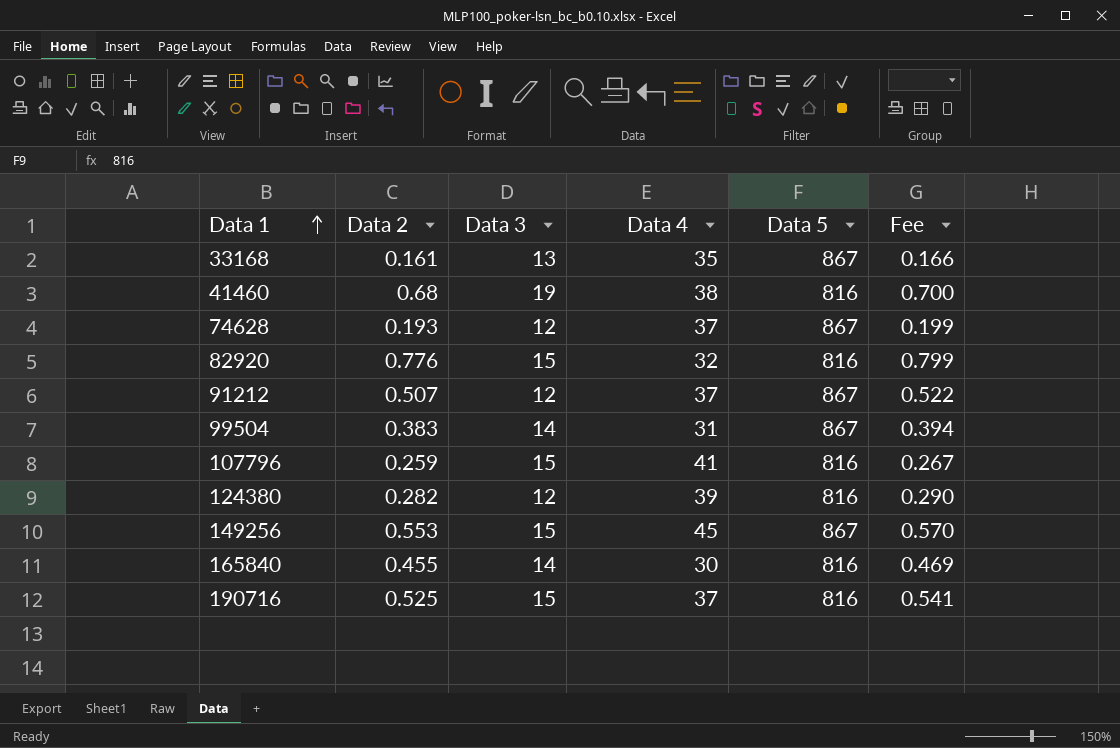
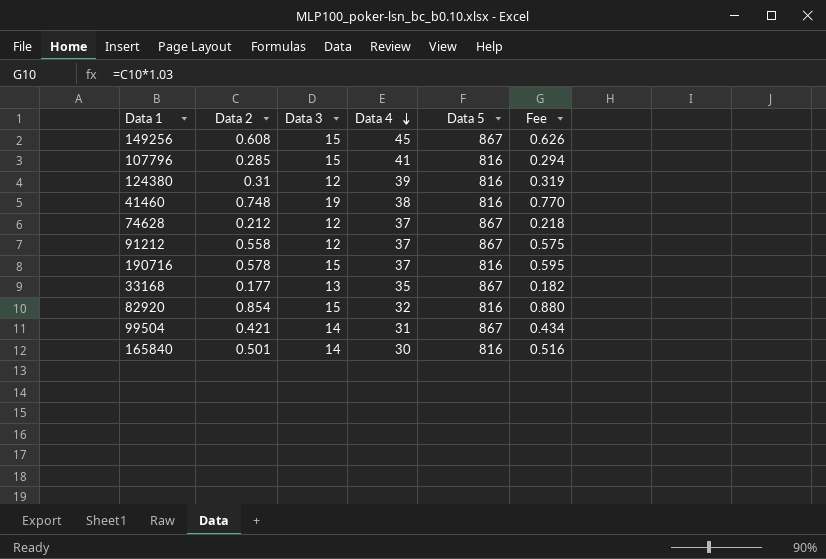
row order: Data 1 ascending -> Data 4 descending
149256 | Data 2: 0.553 -> 0.608
149256 | Fee: 0.570 -> 0.626
107796 | Data 2: 0.259 -> 0.285
107796 | Fee: 0.267 -> 0.294
124380 | Data 2: 0.282 -> 0.31
124380 | Fee: 0.290 -> 0.319
41460 | Data 2: 0.68 -> 0.748
41460 | Fee: 0.700 -> 0.770
74628 | Data 2: 0.193 -> 0.212
74628 | Fee: 0.199 -> 0.218
91212 | Data 2: 0.507 -> 0.558
91212 | Fee: 0.522 -> 0.575
190716 | Data 2: 0.525 -> 0.578
190716 | Fee: 0.541 -> 0.595
33168 | Data 2: 0.161 -> 0.177
33168 | Fee: 0.166 -> 0.182
82920 | Data 2: 0.776 -> 0.854
82920 | Fee: 0.799 -> 0.880
99504 | Data 2: 0.383 -> 0.421
99504 | Fee: 0.394 -> 0.434
165840 | Data 2: 0.455 -> 0.501
165840 | Fee: 0.469 -> 0.516

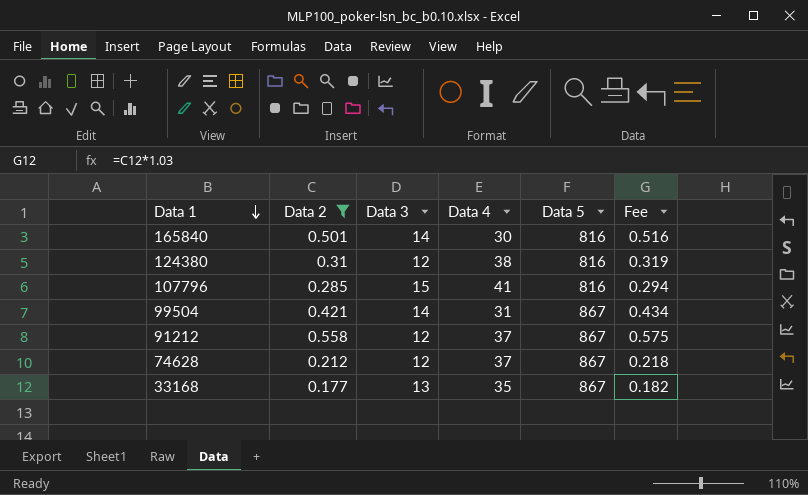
filter: none -> Data 2 <= 0.558
row order: Data 4 descending -> Data 1 descending
124380 | Data 4: 39 -> 38

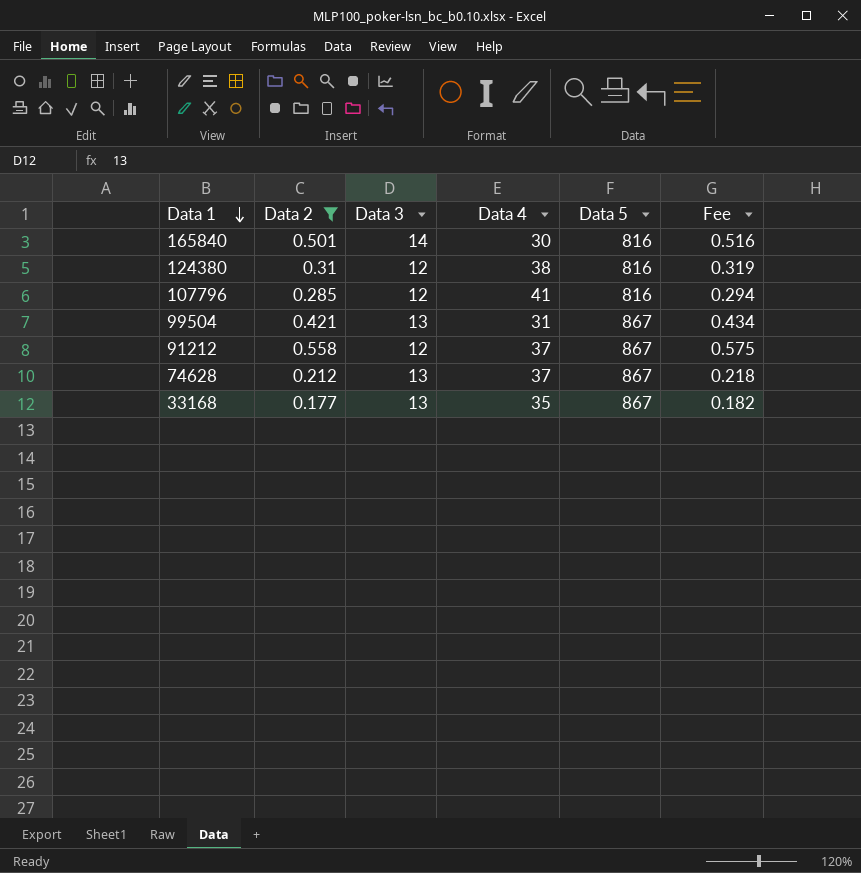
107796 | Data 3: 15 -> 12
99504 | Data 3: 14 -> 13
74628 | Data 3: 12 -> 13

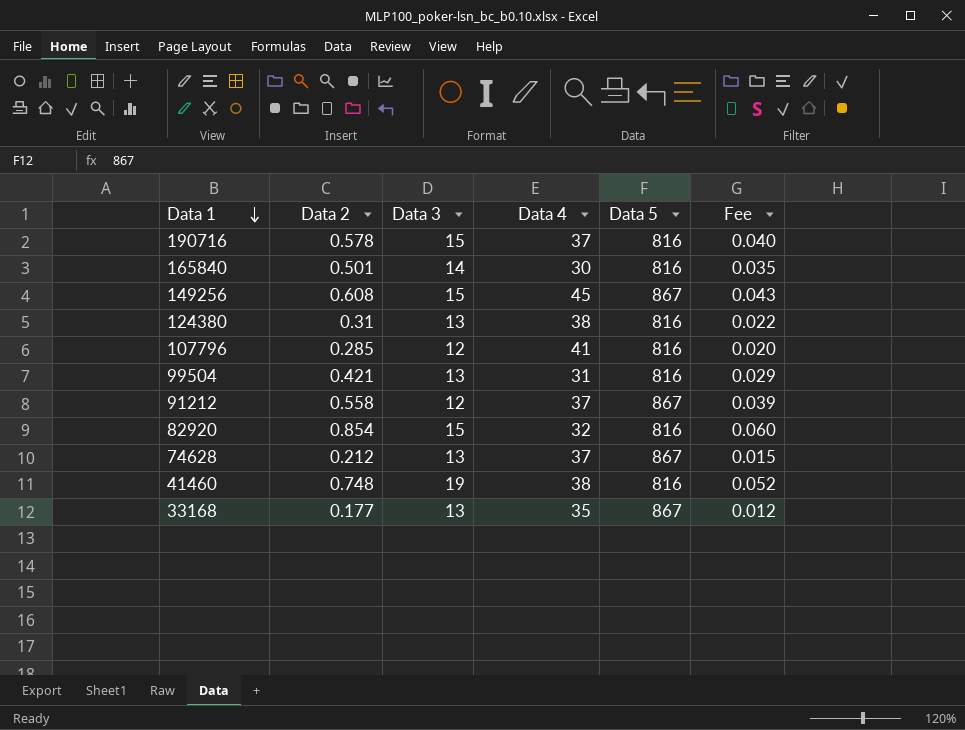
filter: Data 2 <= 0.558 -> none
column Fee | formula: [Data 2] * 1.03 -> [Data 2] * 0.07
124380 | Data 3: 12 -> 13
99504 | Data 5: 867 -> 816

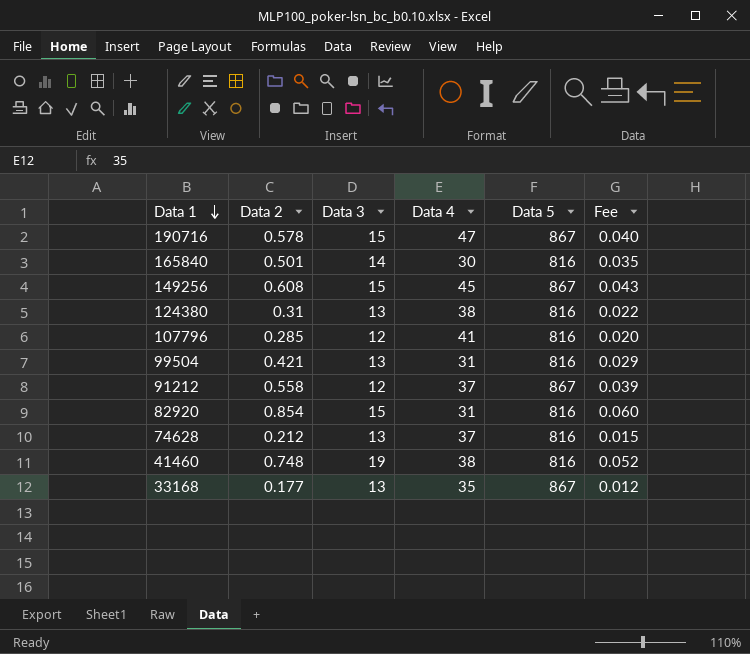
190716 | Data 4: 37 -> 47
190716 | Data 5: 816 -> 867
82920 | Data 4: 32 -> 31
74628 | Data 5: 867 -> 816

